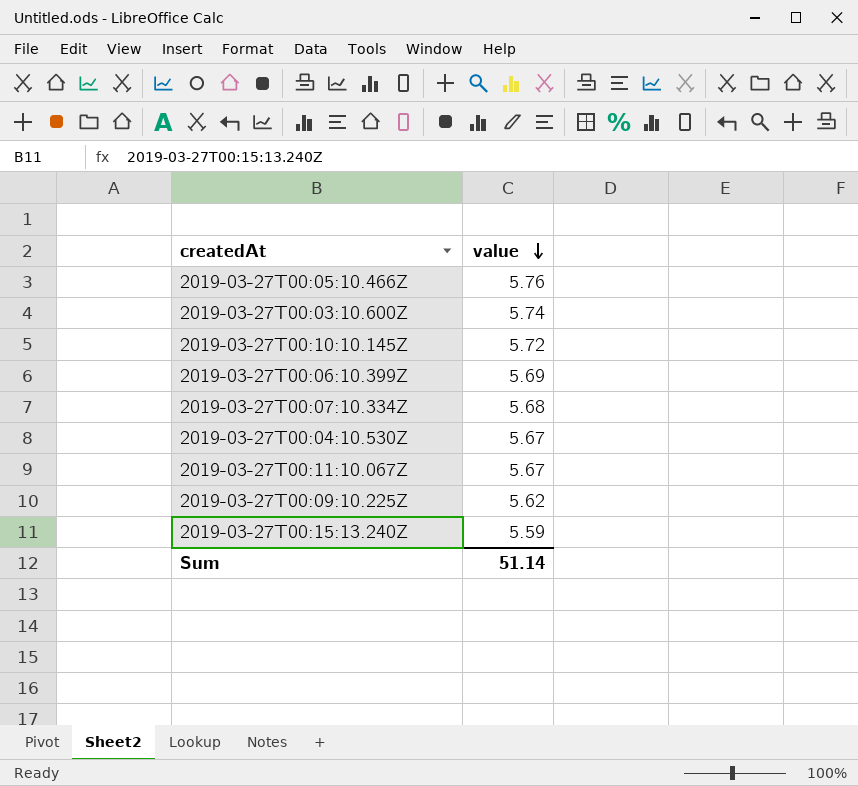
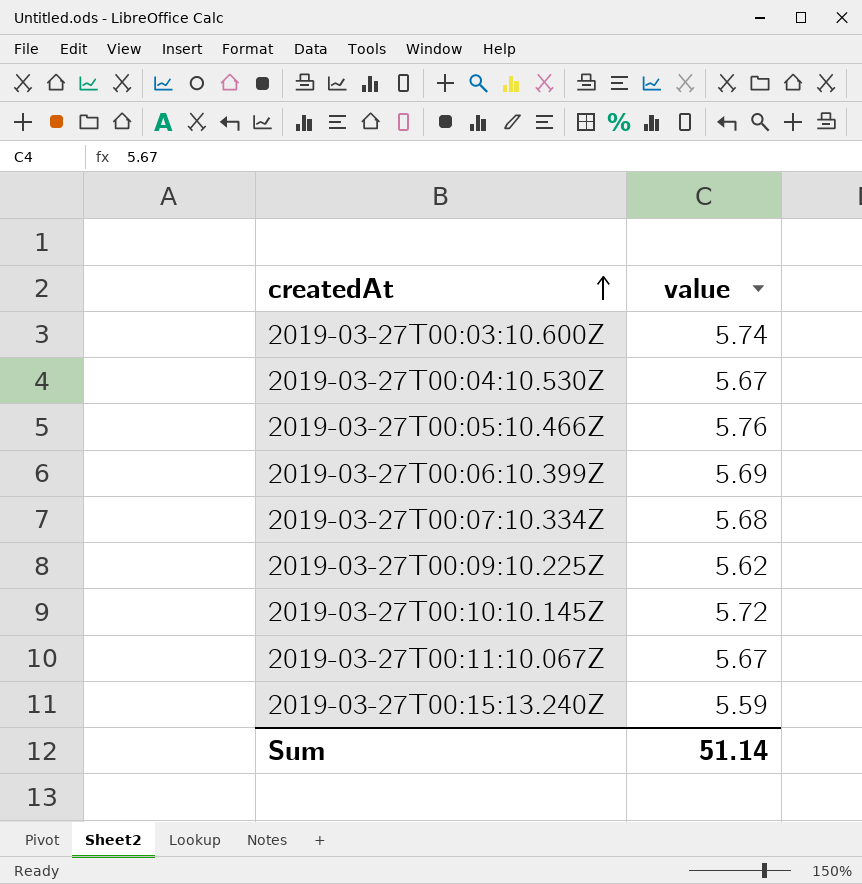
row order: value descending -> createdAt ascending

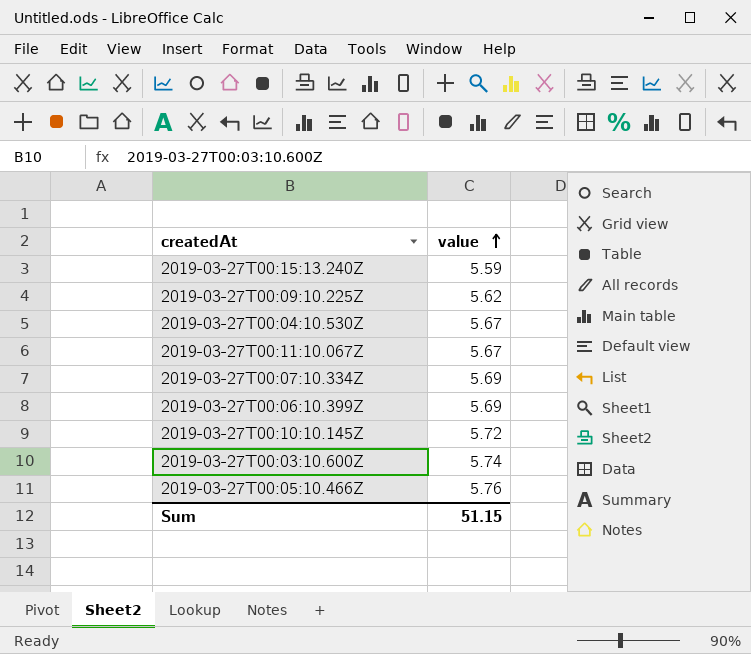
row order: createdAt ascending -> value ascending
2019-03-27T00:07:10.334Z | value: 5.68 -> 5.69
Sum | value: 51.14 -> 51.15

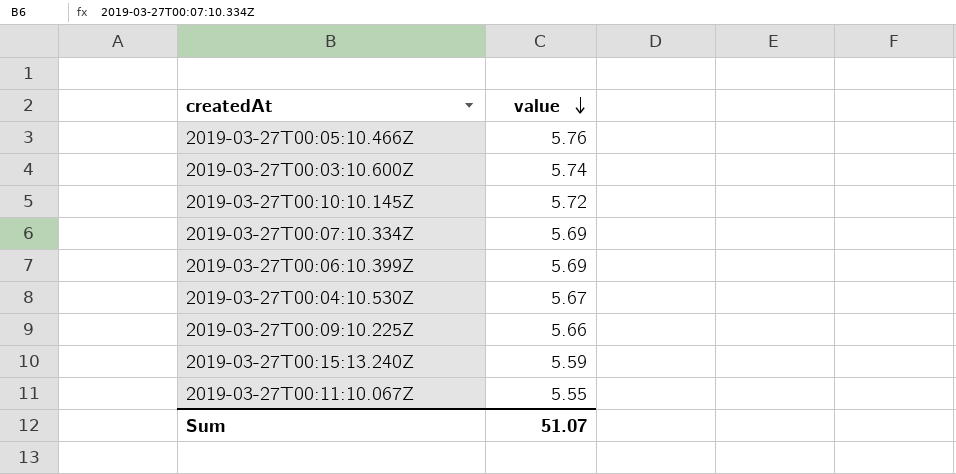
row order: value ascending -> value descending
2019-03-27T00:09:10.225Z | value: 5.62 -> 5.66
2019-03-27T00:11:10.067Z | value: 5.67 -> 5.55
Sum | value: 51.15 -> 51.07

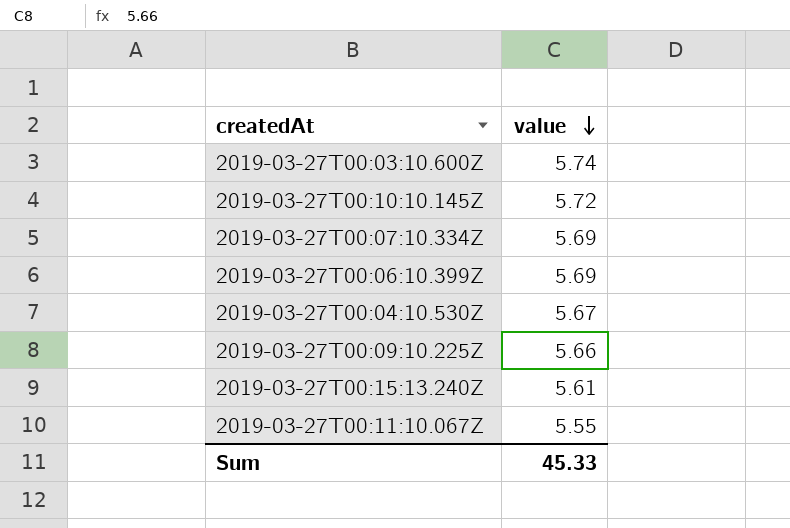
row 2019-03-27T00:05:10.466Z: 5.76 -> none
2019-03-27T00:15:13.240Z | value: 5.59 -> 5.61
Sum | value: 51.07 -> 45.33

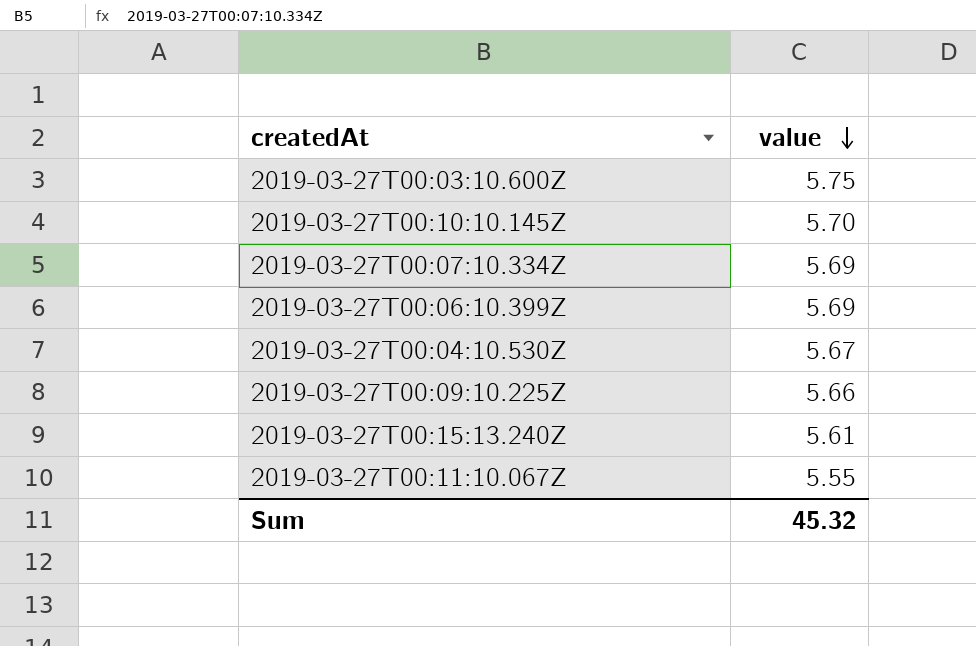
2019-03-27T00:03:10.600Z | value: 5.74 -> 5.75
2019-03-27T00:10:10.145Z | value: 5.72 -> 5.70
Sum | value: 45.33 -> 45.32

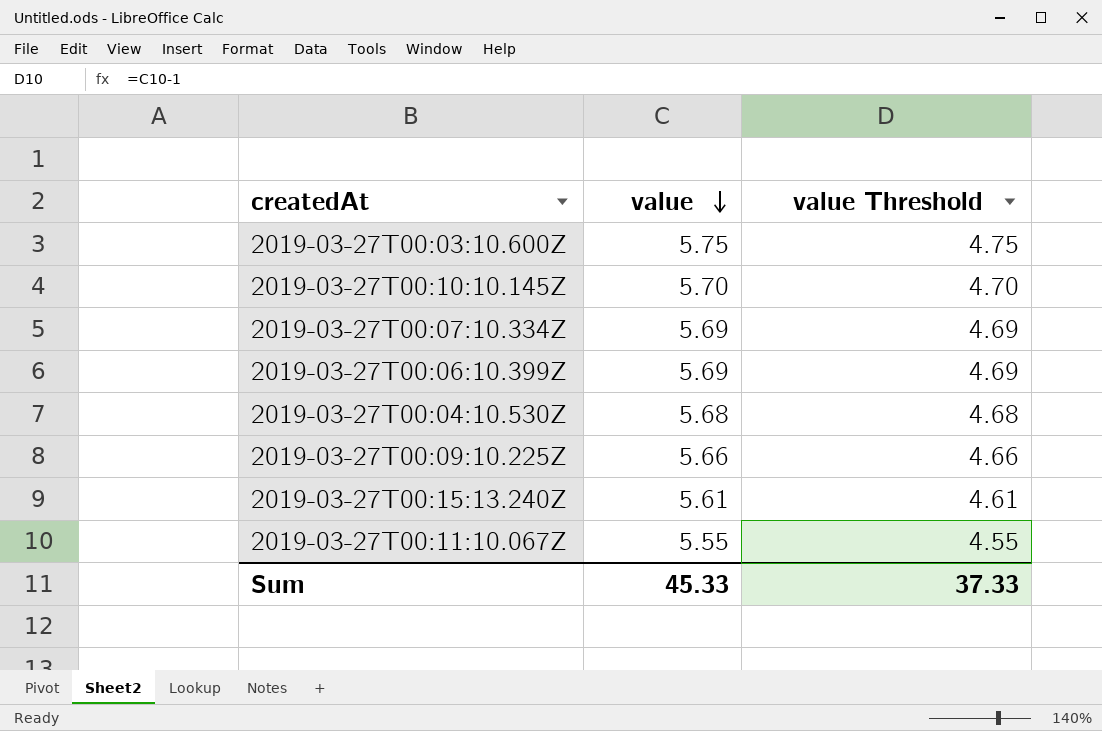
column value Threshold | formula: none -> [value] - 1
2019-03-27T00:04:10.530Z | value: 5.67 -> 5.68
Sum | value: 45.32 -> 45.33

